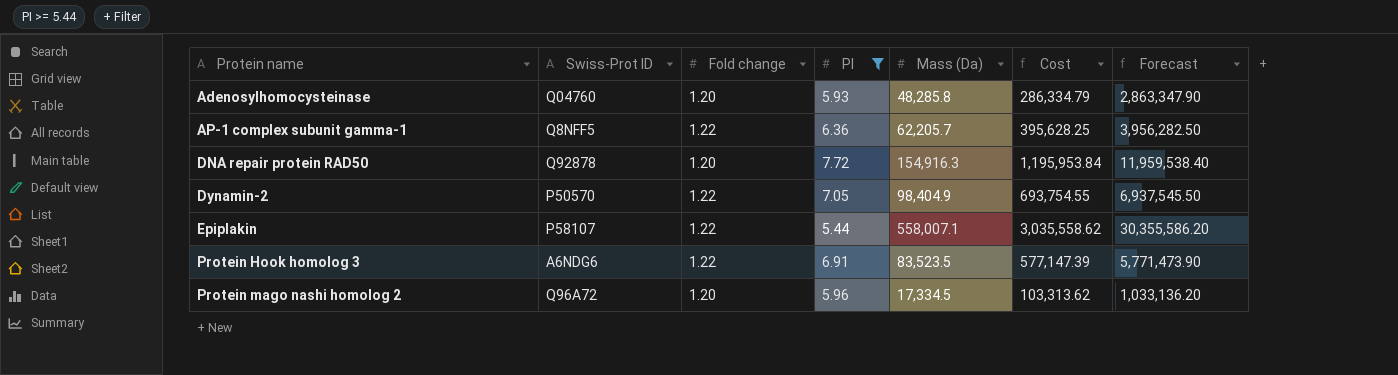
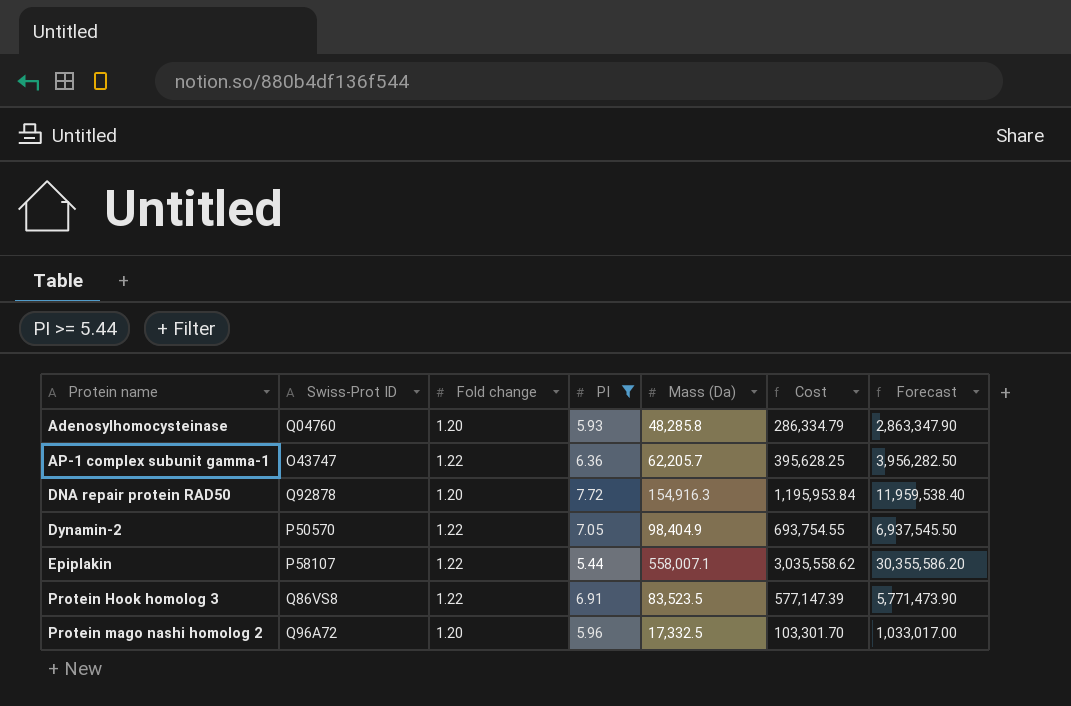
AP-1 complex subunit gamma-1 | Swiss-Prot ID: Q8NFF5 -> O43747
Protein Hook homolog 3 | Swiss-Prot ID: A6NDG6 -> Q86VS8
Protein mago nashi homolog 2 | Mass (Da): 17,334.5 -> 17,332.5
Protein mago nashi homolog 2 | Cost: 103,313.62 -> 103,301.70
Protein mago nashi homolog 2 | Forecast: 1,033,136.20 -> 1,033,017.00

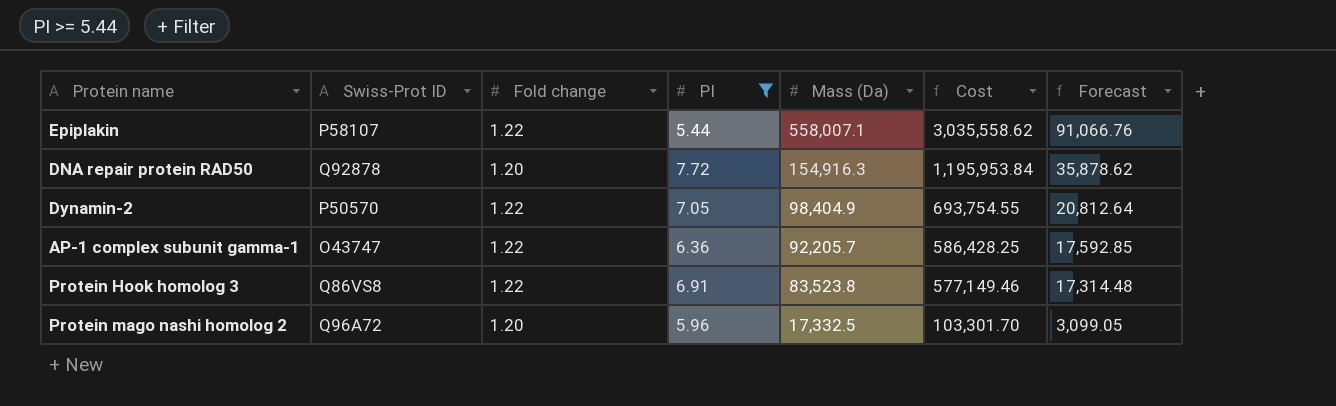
row order: Protein name ascending -> Mass (Da) descending
column Forecast | formula: [Cost] * 10 -> [Cost] * 0.03
row Adenosylhomocysteinase: Q04760 | 1.20 | 5.93 | 48,285.8 | 286,334.79 | 2,863,347.90 -> none
AP-1 complex subunit gamma-1 | Mass (Da): 62,205.7 -> 92,205.7
AP-1 complex subunit gamma-1 | Cost: 395,628.25 -> 586,428.25
Protein Hook homolog 3 | Mass (Da): 83,523.5 -> 83,523.8
Protein Hook homolog 3 | Cost: 577,147.39 -> 577,149.46

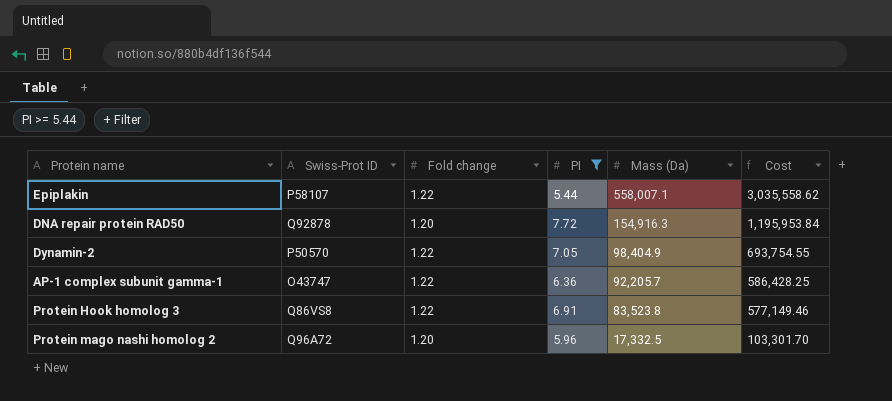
column Forecast | formula: [Cost] * 0.03 -> none

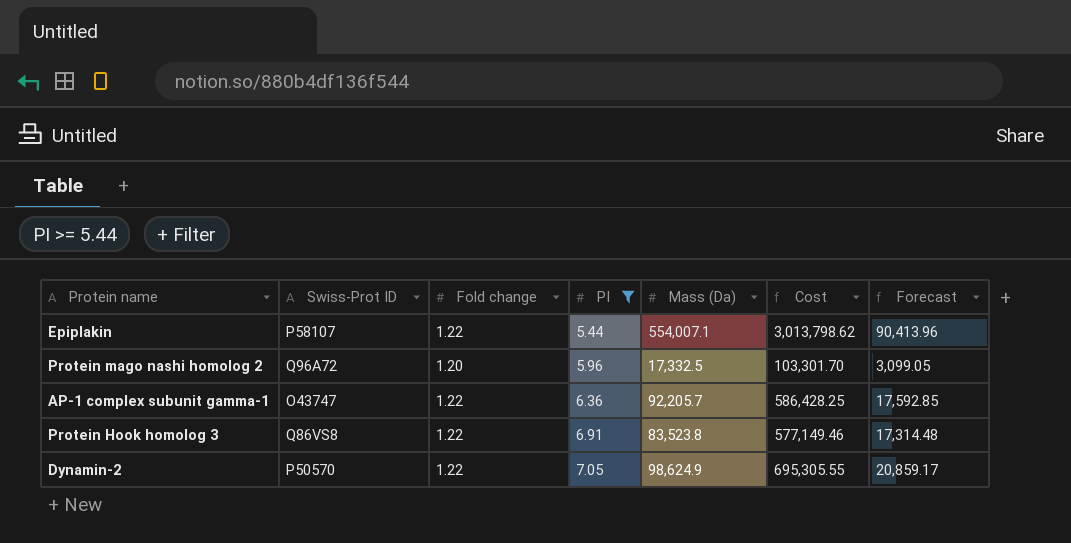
row order: Mass (Da) descending -> PI ascending
column Forecast | formula: none -> [Cost] * 0.03
row DNA repair protein RAD50: Q92878 | 1.20 | 7.72 | 154,916.3 | 1,195,953.84 -> none
Epiplakin | Mass (Da): 558,007.1 -> 554,007.1
Epiplakin | Cost: 3,035,558.62 -> 3,013,798.62
Dynamin-2 | Mass (Da): 98,404.9 -> 98,624.9
Dynamin-2 | Cost: 693,754.55 -> 695,305.55

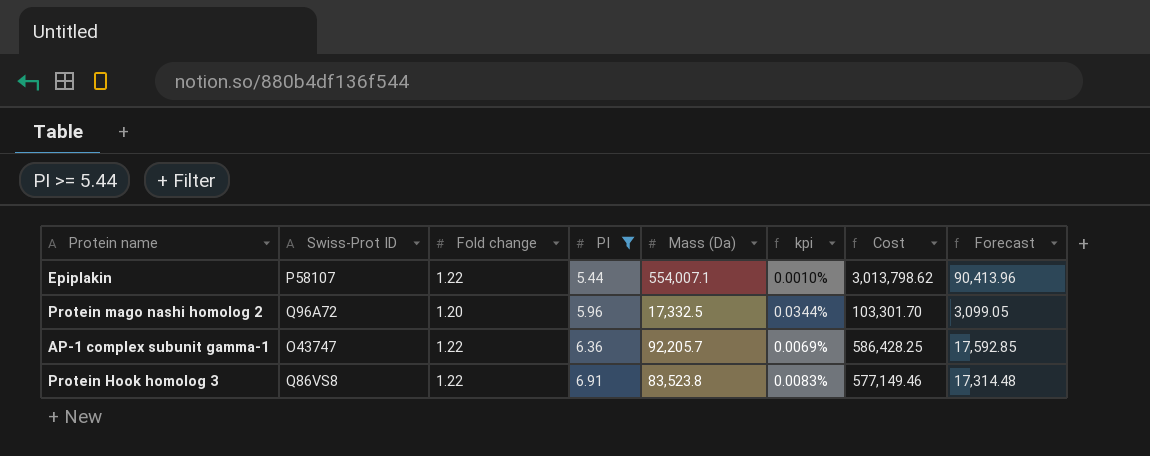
column kpi | formula: none -> [PI] / [Mass (Da)]
row Dynamin-2: P50570 | 1.22 | 7.05 | 98,624.9 | 695,305.55 | 20,859.17 -> none

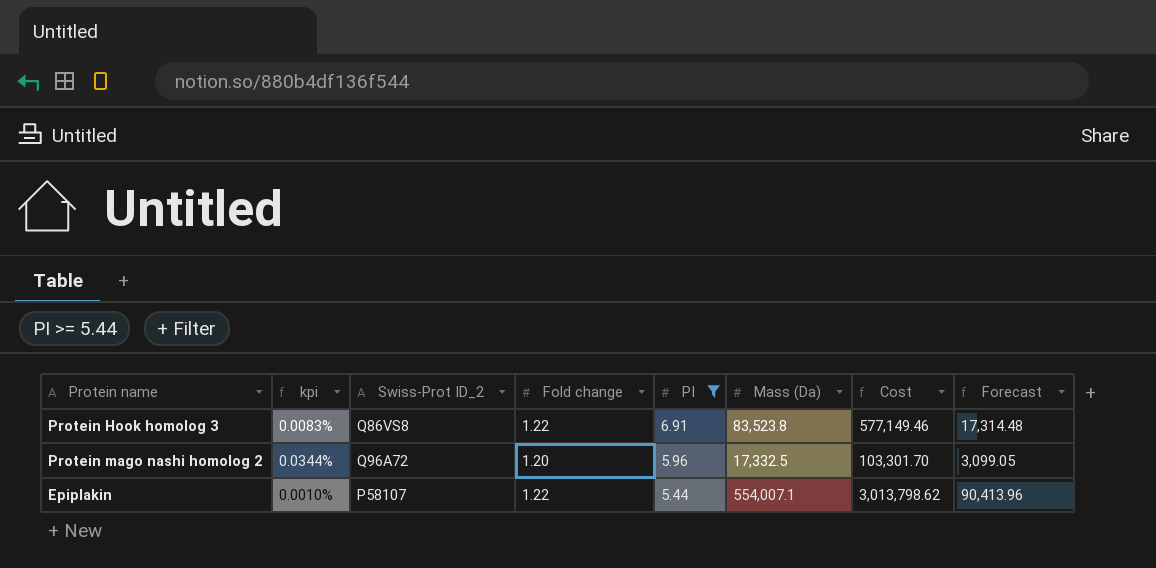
row order: PI ascending -> PI descending
column kpi | position: 6 -> 2
column name: Swiss-Prot ID -> Swiss-Prot ID_2
row AP-1 complex subunit gamma-1: O43747 | 1.22 | 6.36 | 92,205.7 | 0.0069% | 586,428.25 | 17,592.85 -> none

